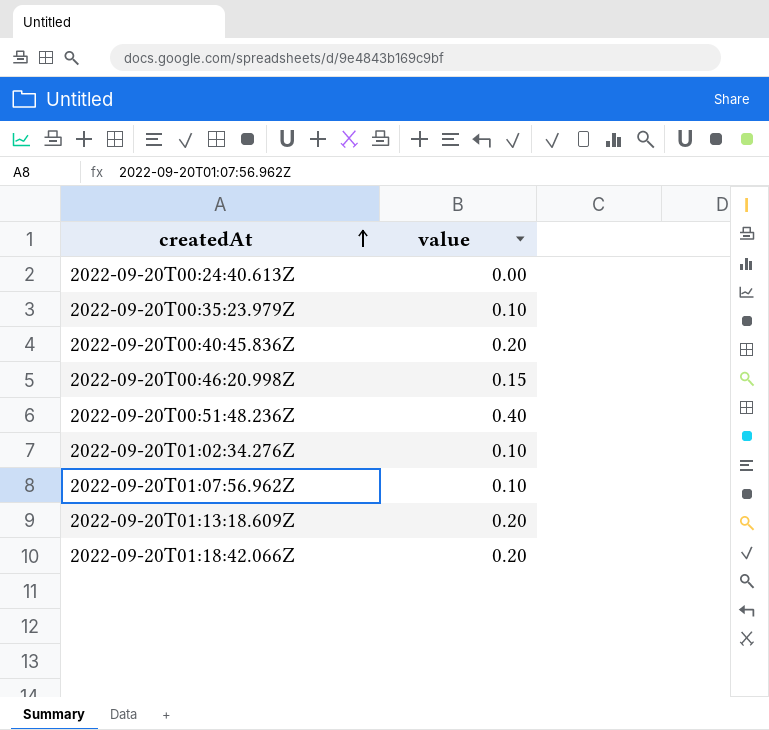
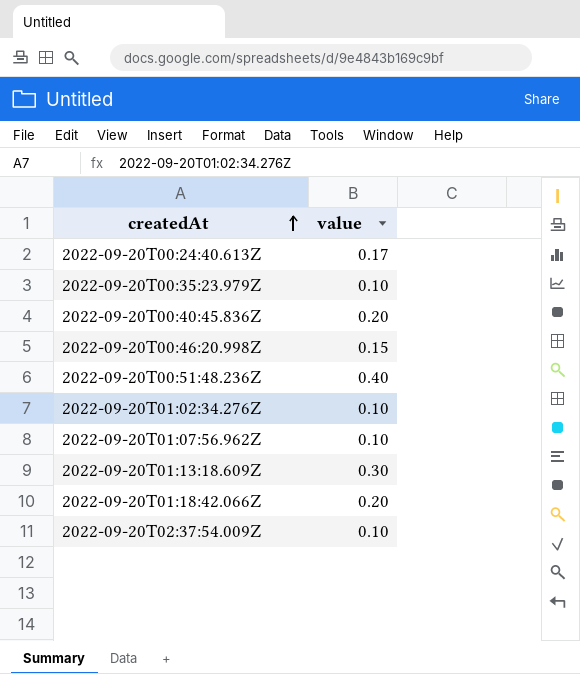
2022-09-20T00:24:40.613Z | value: 0.00 -> 0.17
2022-09-20T01:13:18.609Z | value: 0.20 -> 0.30
row 2022-09-20T02:37:54.009Z: none -> 0.10

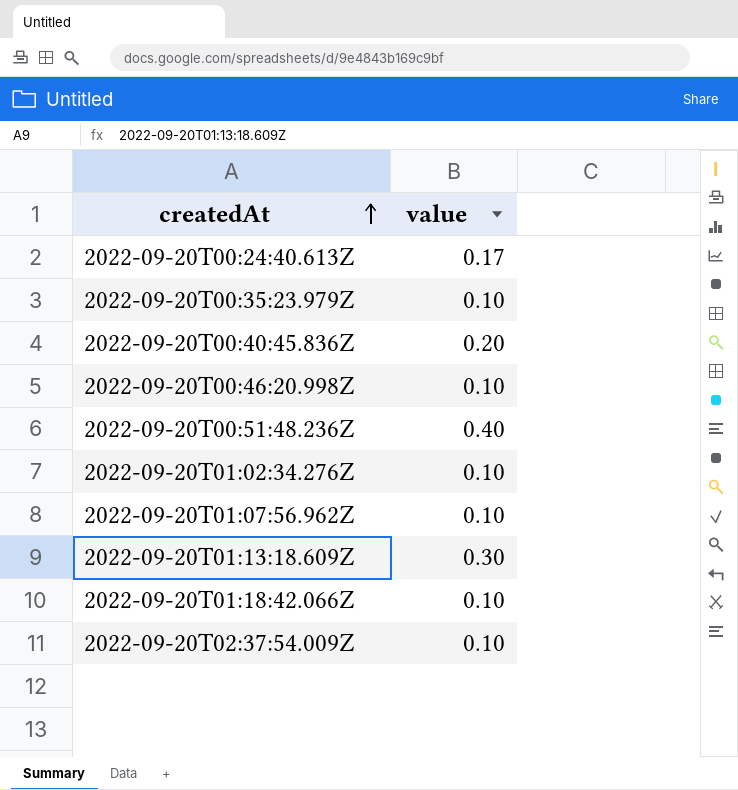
2022-09-20T00:46:20.998Z | value: 0.15 -> 0.10
2022-09-20T01:18:42.066Z | value: 0.20 -> 0.10

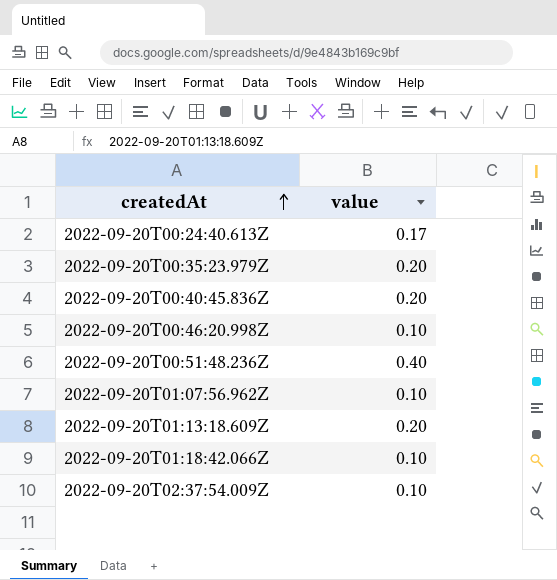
row 2022-09-20T01:02:34.276Z: 0.10 -> none
2022-09-20T00:35:23.979Z | value: 0.10 -> 0.20
2022-09-20T01:13:18.609Z | value: 0.30 -> 0.20

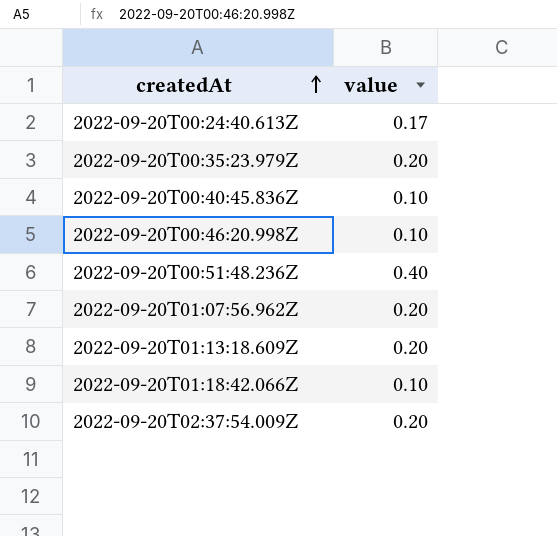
2022-09-20T00:40:45.836Z | value: 0.20 -> 0.10
2022-09-20T01:07:56.962Z | value: 0.10 -> 0.20
2022-09-20T02:37:54.009Z | value: 0.10 -> 0.20

